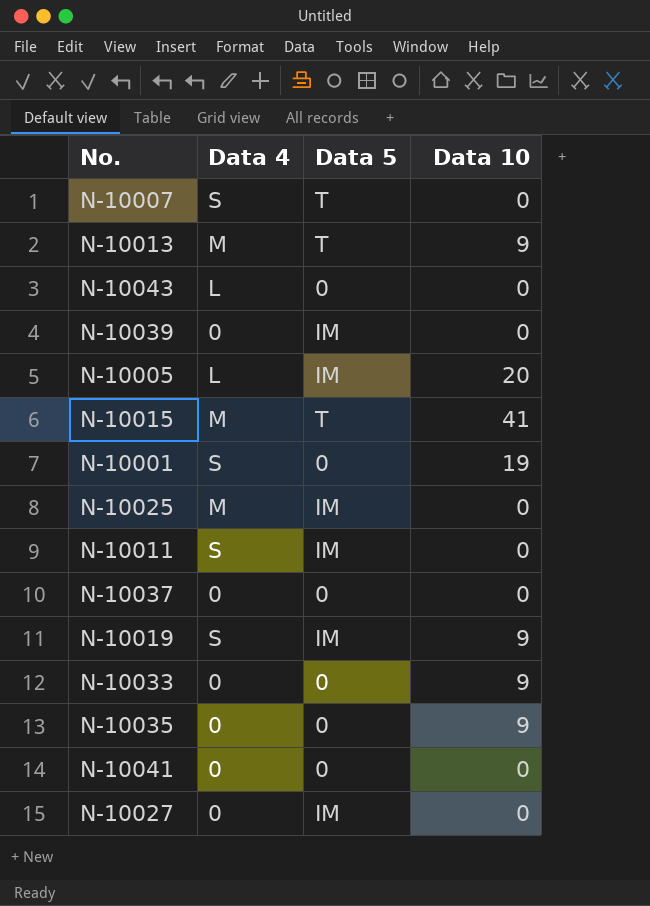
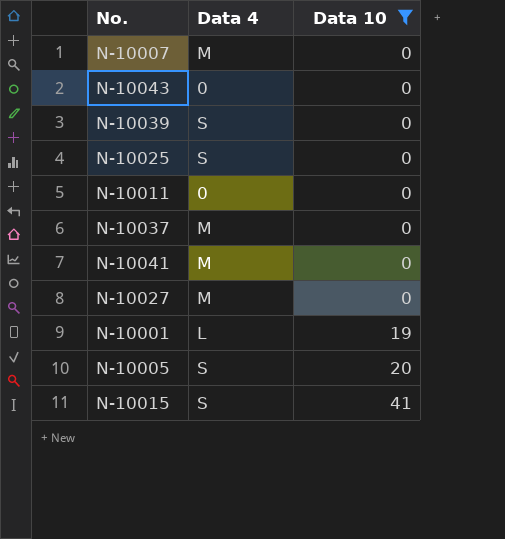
filter: none -> Data 10 != 9
row order: none -> Data 10 ascending
column Data 5 | position: 3 -> none
N-10007 | Data 4: S -> M
N-10043 | Data 4: L -> 0
N-10039 | Data 4: 0 -> S
N-10025 | Data 4: M -> S
N-10011 | Data 4: S -> 0
N-10037 | Data 4: 0 -> M
N-10041 | Data 4: 0 -> M
N-10027 | Data 4: 0 -> M
N-10001 | Data 4: S -> L
N-10005 | Data 4: L -> S
N-10015 | Data 4: M -> S

